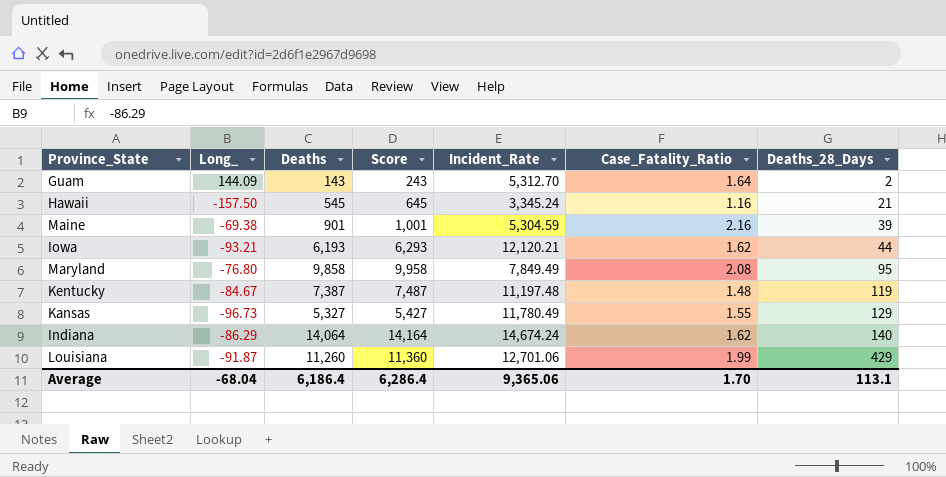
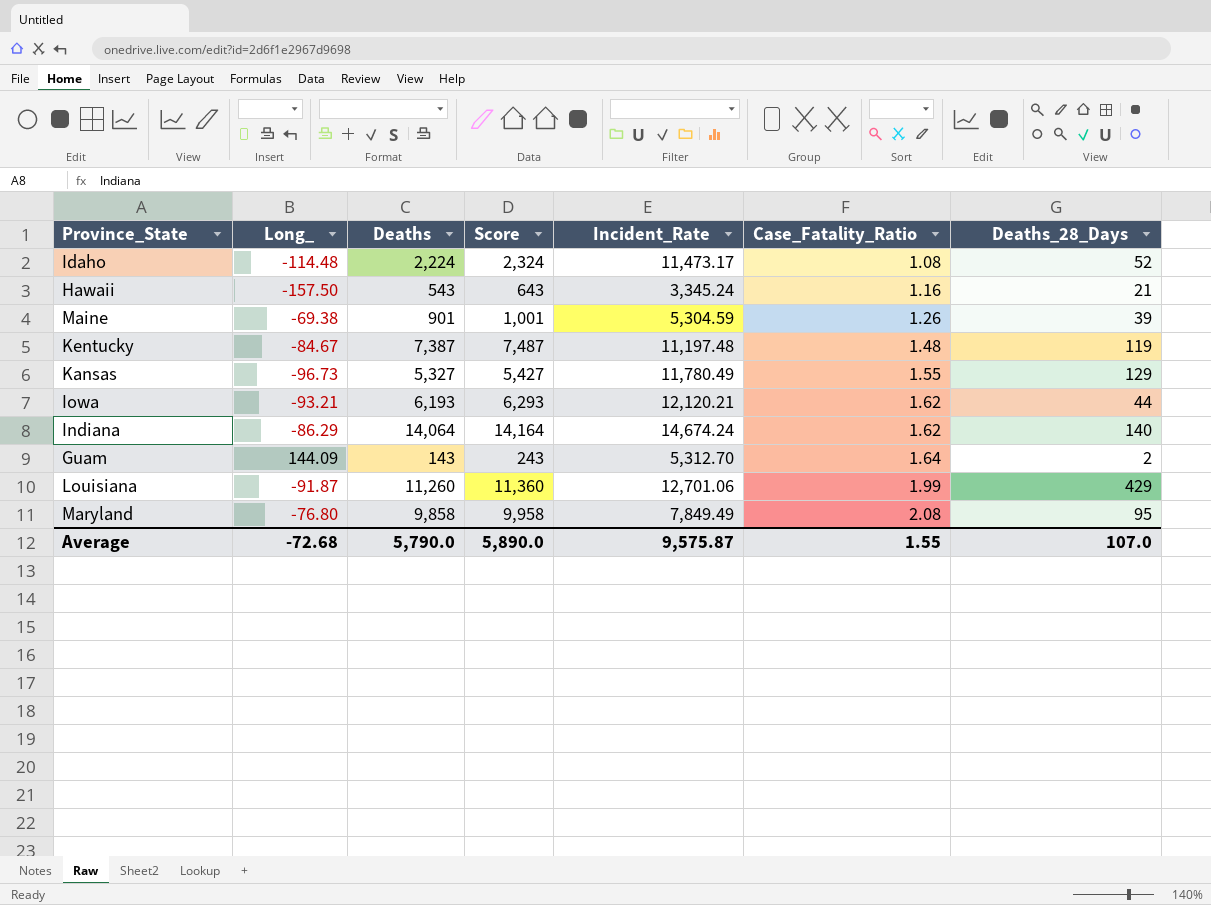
row order: Deaths_28_Days ascending -> Case_Fatality_Ratio ascending
row Idaho: none -> -114.48 | 2,224 | 2,324 | 11,473.17 | 1.08 | 52
Hawaii | Deaths: 545 -> 543
Hawaii | Score: 645 -> 643
Maine | Case_Fatality_Ratio: 2.16 -> 1.26
Average | Long_: -68.04 -> -72.68
Average | Deaths: 6,186.4 -> 5,790.0
Average | Score: 6,286.4 -> 5,890.0
Average | Incident_Rate: 9,365.06 -> 9,575.87
Average | Case_Fatality_Ratio: 1.70 -> 1.55
Average | Deaths_28_Days: 113.1 -> 107.0

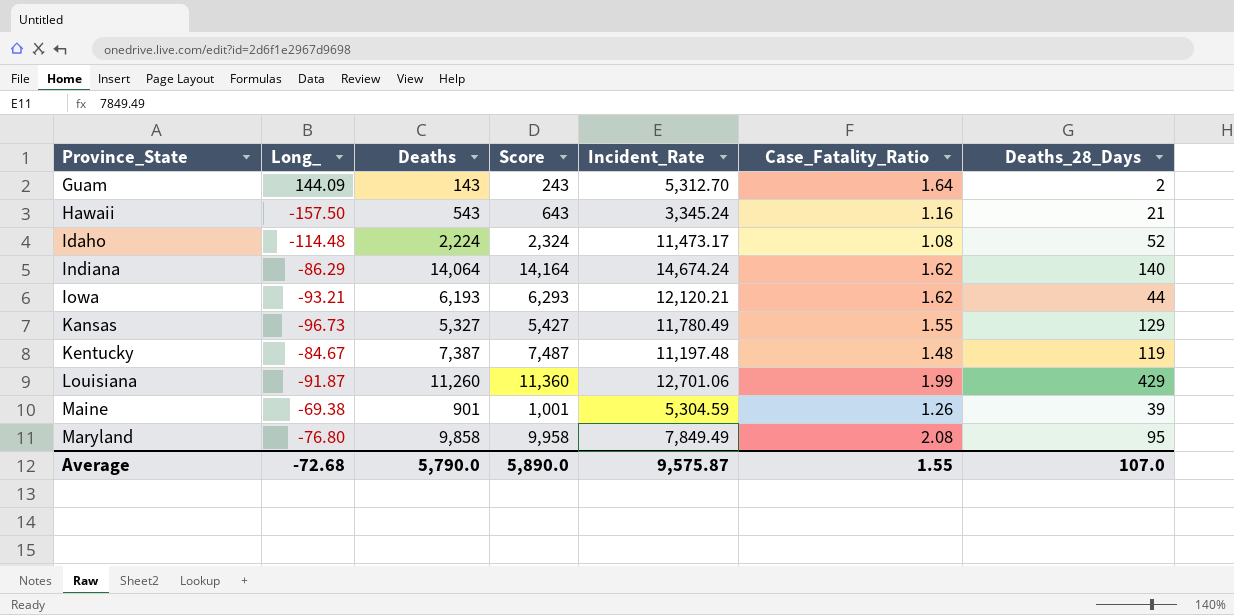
row order: Case_Fatality_Ratio ascending -> Province_State ascending

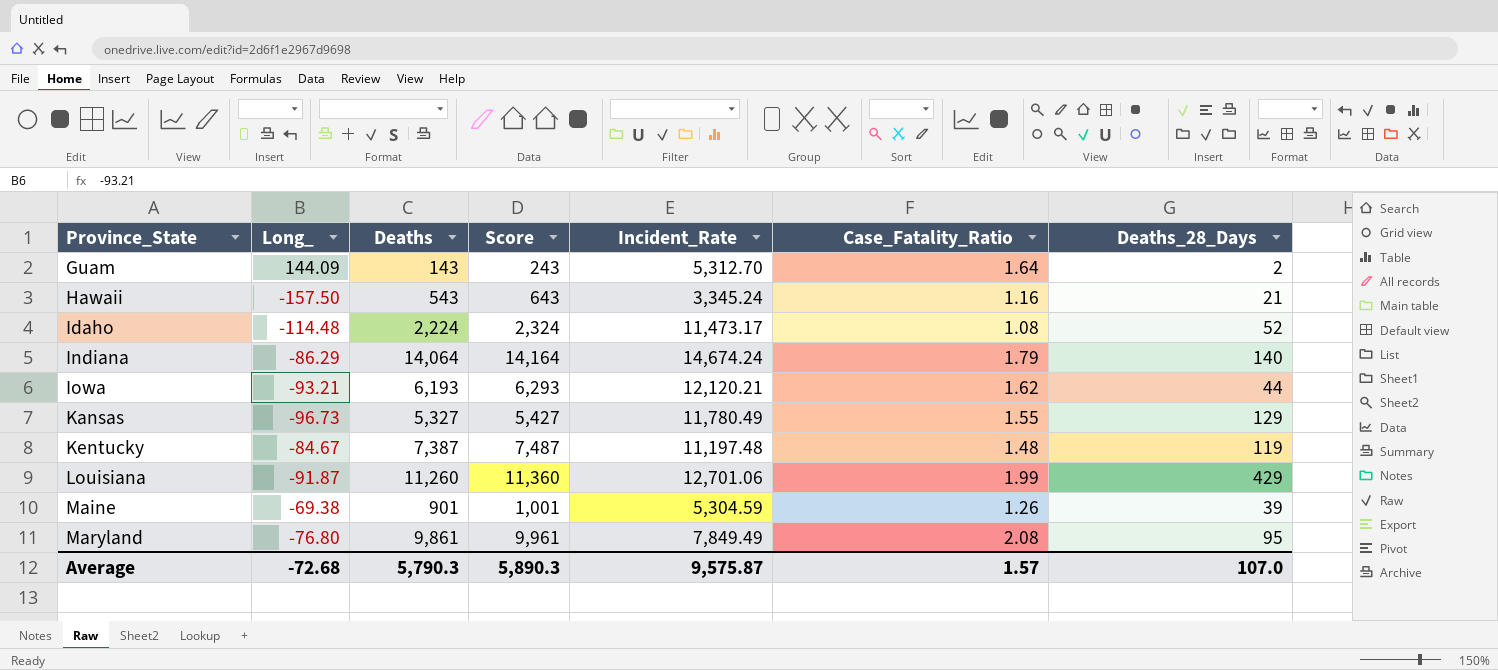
Indiana | Case_Fatality_Ratio: 1.62 -> 1.79
Maryland | Deaths: 9,858 -> 9,861
Maryland | Score: 9,958 -> 9,961
Average | Deaths: 5,790.0 -> 5,790.3
Average | Score: 5,890.0 -> 5,890.3
Average | Case_Fatality_Ratio: 1.55 -> 1.57

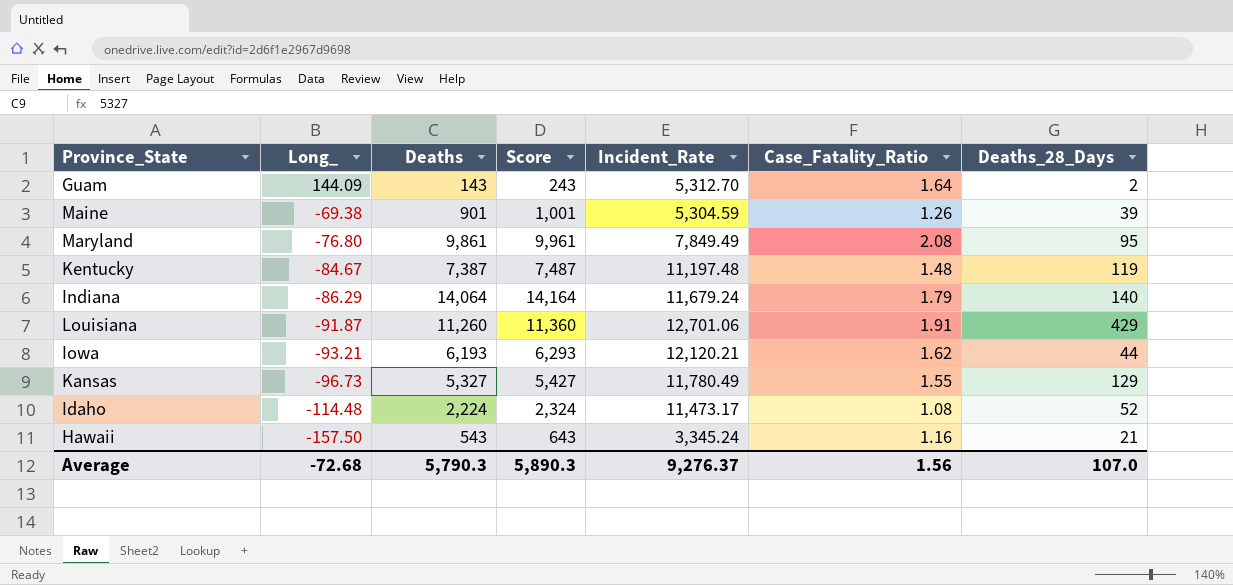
row order: Province_State ascending -> Long_ descending
Indiana | Incident_Rate: 14,674.24 -> 11,679.24
Louisiana | Case_Fatality_Ratio: 1.99 -> 1.91
Average | Incident_Rate: 9,575.87 -> 9,276.37
Average | Case_Fatality_Ratio: 1.57 -> 1.56

